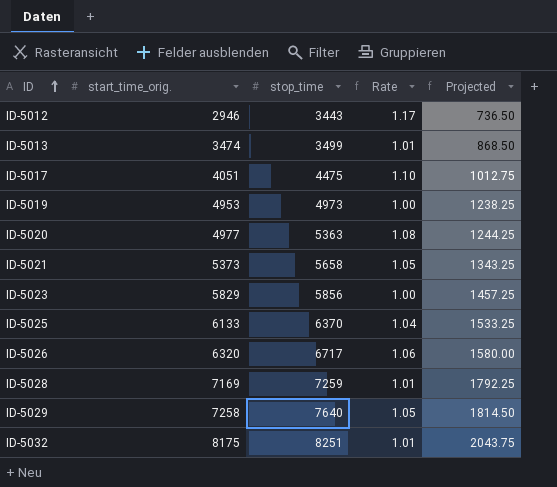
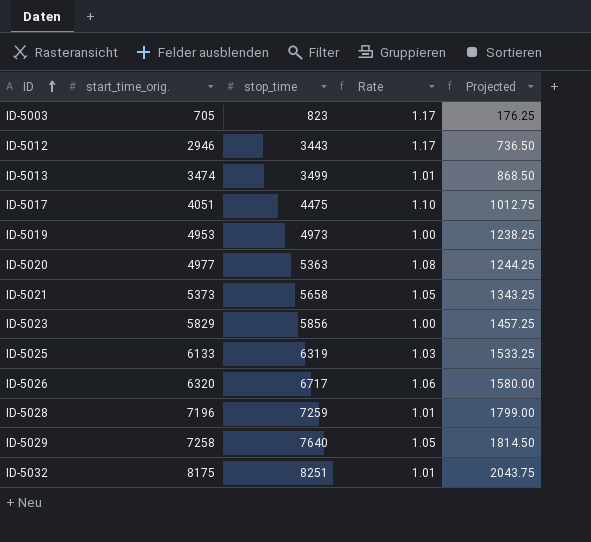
row ID-5003: none -> 705 | 823 | 1.17 | 176.25
ID-5025 | stop_time: 6370 -> 6319
ID-5025 | Rate: 1.04 -> 1.03
ID-5028 | start_time_orig.: 7169 -> 7196
ID-5028 | Projected: 1792.25 -> 1799.00

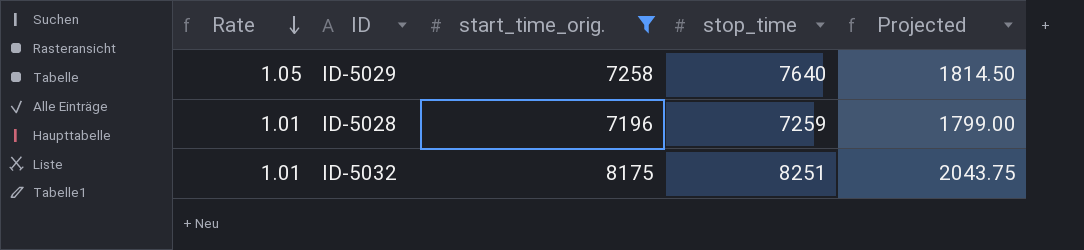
filter: none -> start_time_orig. >= 7196
row order: ID ascending -> Rate descending
column Rate | position: 4 -> 1

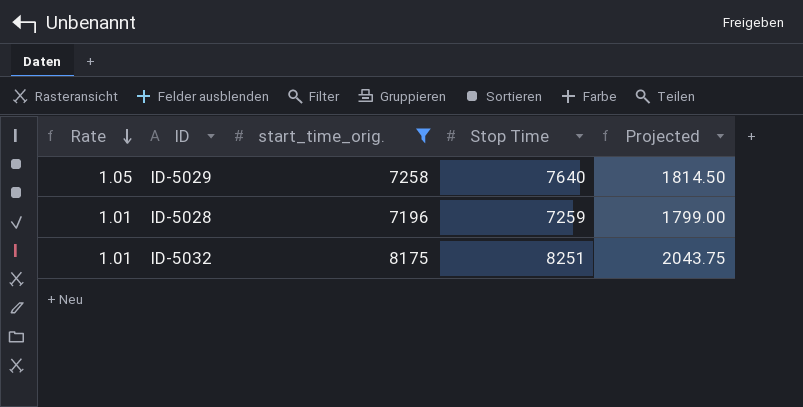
column name: stop_time -> Stop Time

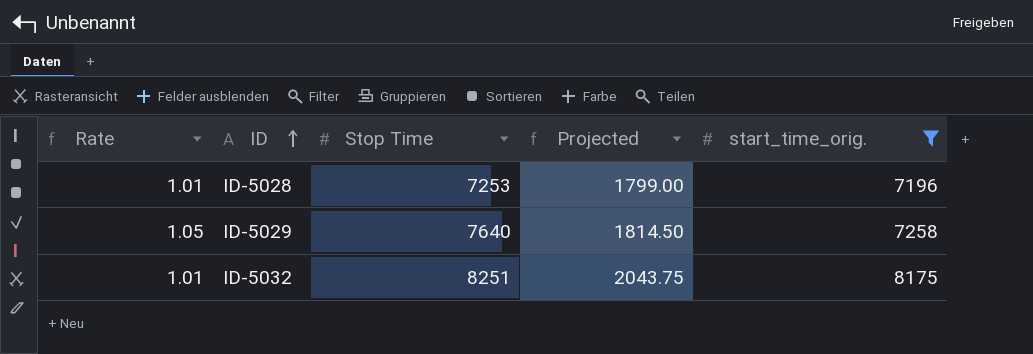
row order: Rate descending -> ID ascending
column start_time_orig. | position: 3 -> 5
ID-5028 | Stop Time: 7259 -> 7253

